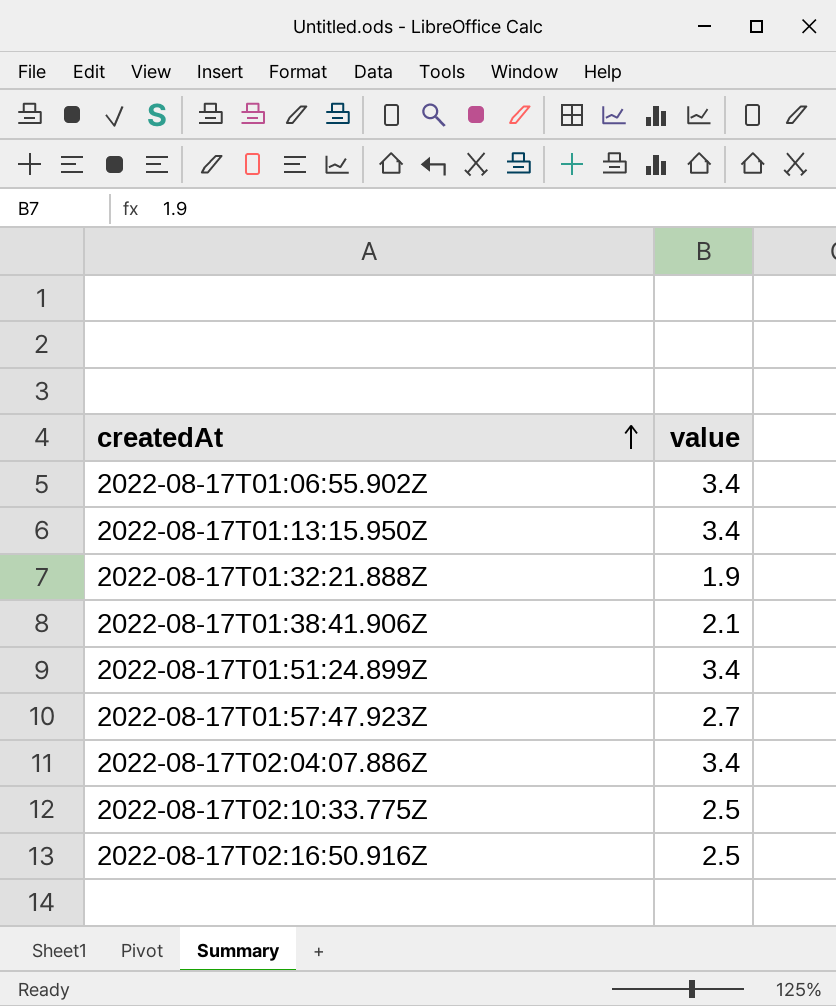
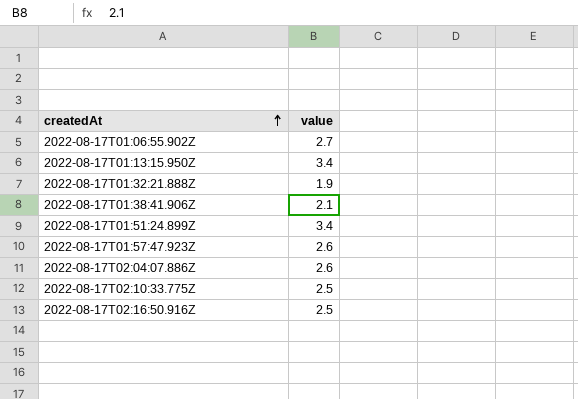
2022-08-17T01:06:55.902Z | value: 3.4 -> 2.7
2022-08-17T01:57:47.923Z | value: 2.7 -> 2.6
2022-08-17T02:04:07.886Z | value: 3.4 -> 2.6

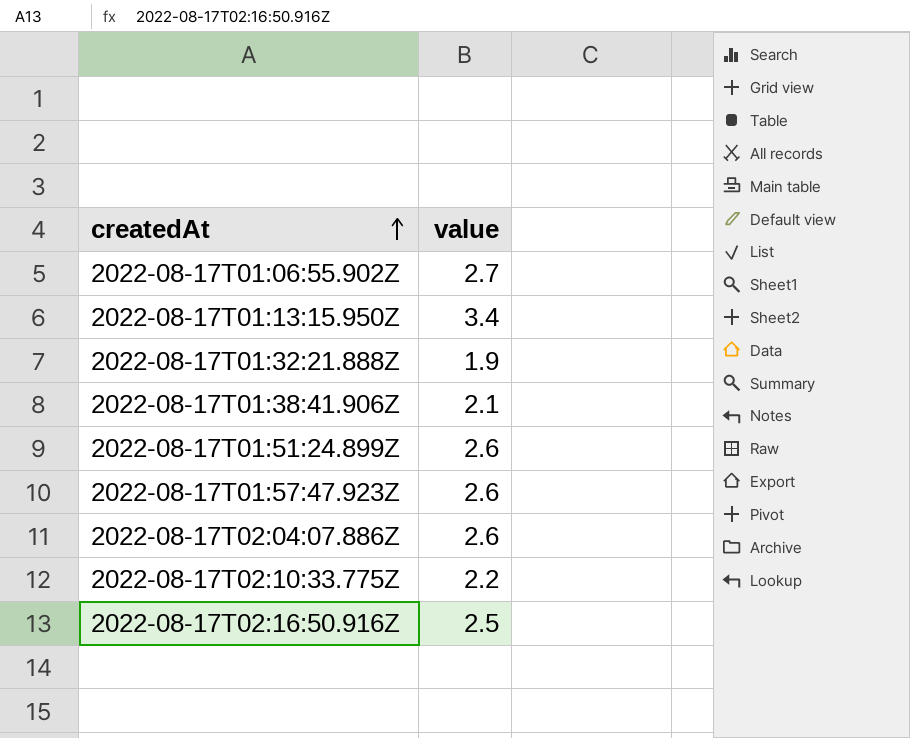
2022-08-17T01:51:24.899Z | value: 3.4 -> 2.6
2022-08-17T02:10:33.775Z | value: 2.5 -> 2.2

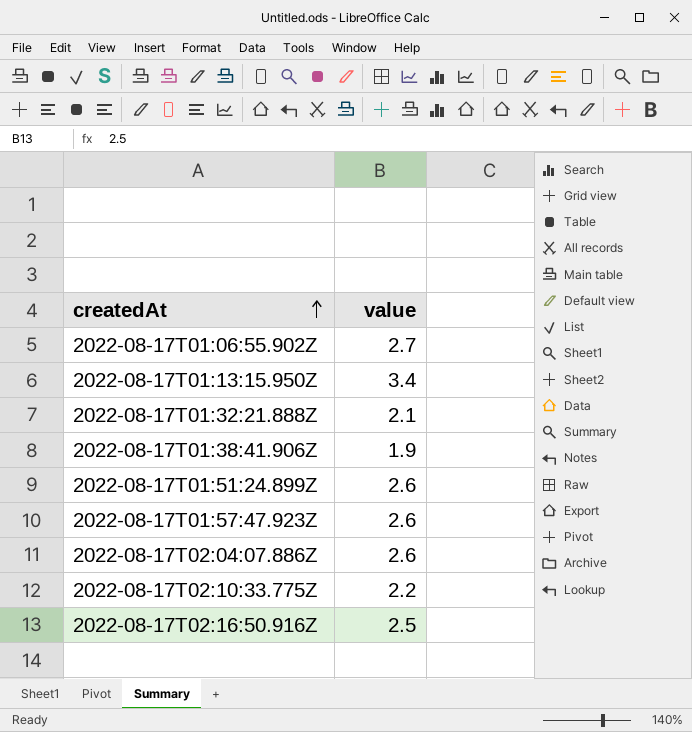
2022-08-17T01:32:21.888Z | value: 1.9 -> 2.1
2022-08-17T01:38:41.906Z | value: 2.1 -> 1.9

